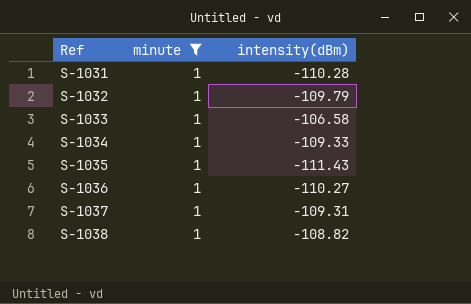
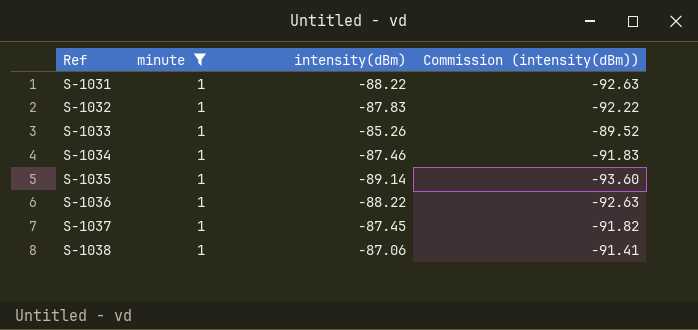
column Commission (intensity(dBm)) | formula: none -> [intensity(dBm)] * 1.05
S-1031 | intensity(dBm): -110.28 -> -88.22
S-1032 | intensity(dBm): -109.79 -> -87.83
S-1033 | intensity(dBm): -106.58 -> -85.26
S-1034 | intensity(dBm): -109.33 -> -87.46
S-1035 | intensity(dBm): -111.43 -> -89.14
S-1036 | intensity(dBm): -110.27 -> -88.22
S-1037 | intensity(dBm): -109.31 -> -87.45
S-1038 | intensity(dBm): -108.82 -> -87.06

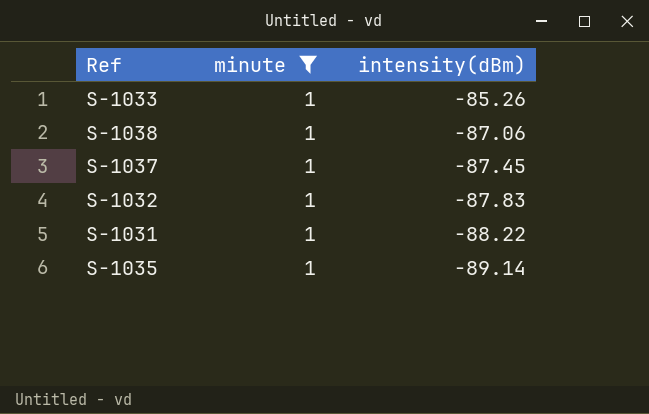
row order: Ref ascending -> intensity(dBm) descending
column Commission (intensity(dBm)) | formula: [intensity(dBm)] * 1.05 -> none
row S-1034: 1 | -87.46 | -91.83 -> none
row S-1036: 1 | -88.22 | -92.63 -> none

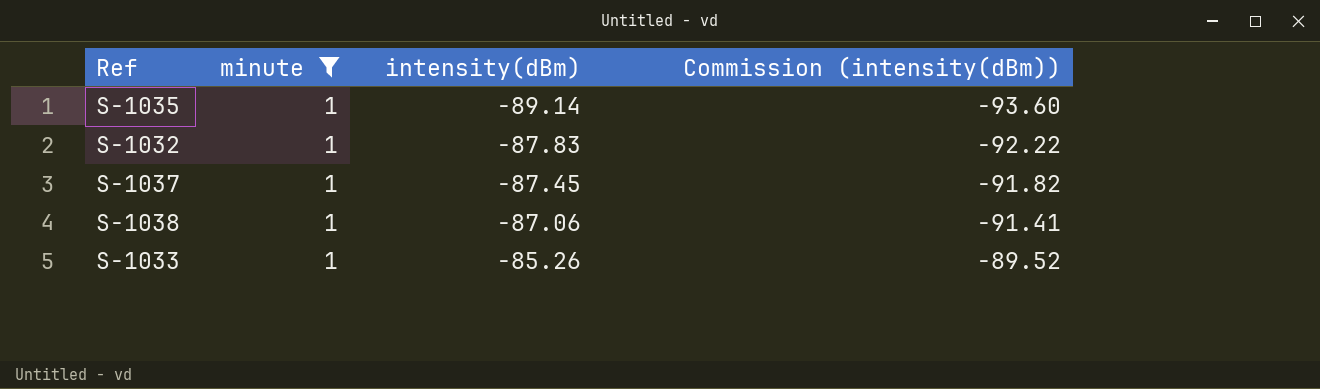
row order: intensity(dBm) descending -> intensity(dBm) ascending
column Commission (intensity(dBm)) | formula: none -> [intensity(dBm)] * 1.05
row S-1031: 1 | -88.22 -> none

